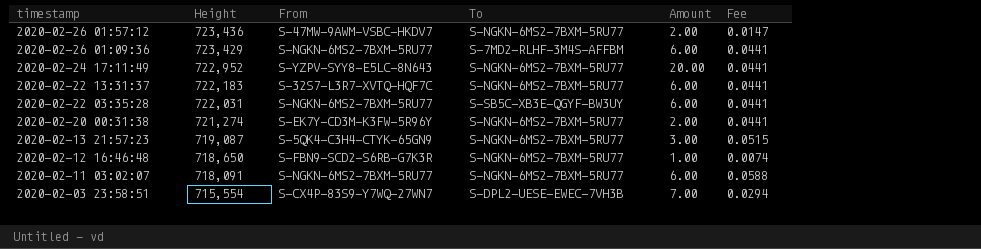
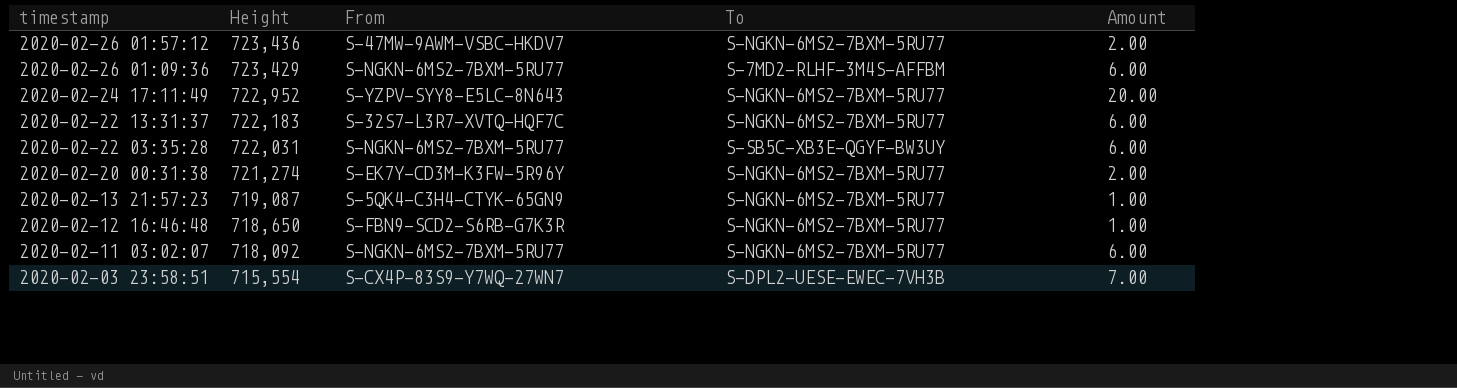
column Fee | position: 6 -> none
2020-02-13 21:57:23 | Amount: 3.00 -> 1.00
2020-02-11 03:02:07 | Height: 718,091 -> 718,092

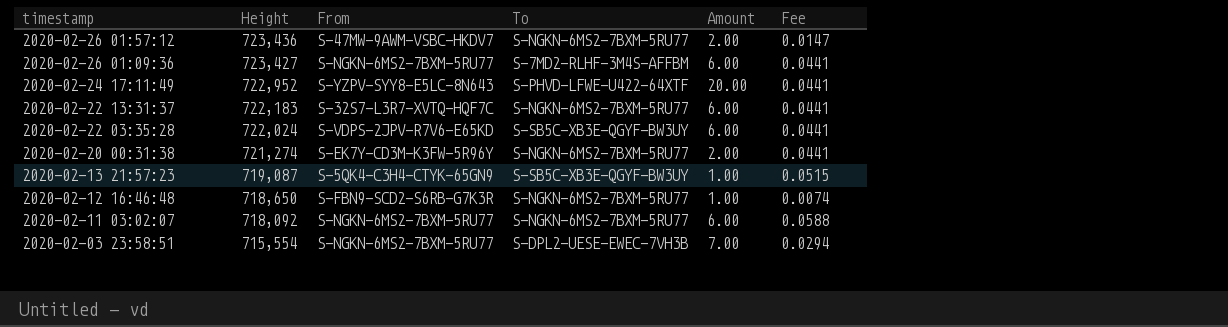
column Fee | position: none -> 6
2020-02-26 01:09:36 | Height: 723,429 -> 723,427
2020-02-24 17:11:49 | To: S-NGKN-6MS2-7BXM-5RU77 -> S-PHVD-LFWE-U422-64XTF
2020-02-22 03:35:28 | Height: 722,031 -> 722,024
2020-02-22 03:35:28 | From: S-NGKN-6MS2-7BXM-5RU77 -> S-VDPS-2JPV-R7V6-E65KD
2020-02-13 21:57:23 | To: S-NGKN-6MS2-7BXM-5RU77 -> S-SB5C-XB3E-QGYF-BW3UY
2020-02-03 23:58:51 | From: S-CX4P-83S9-Y7WQ-27WN7 -> S-NGKN-6MS2-7BXM-5RU77

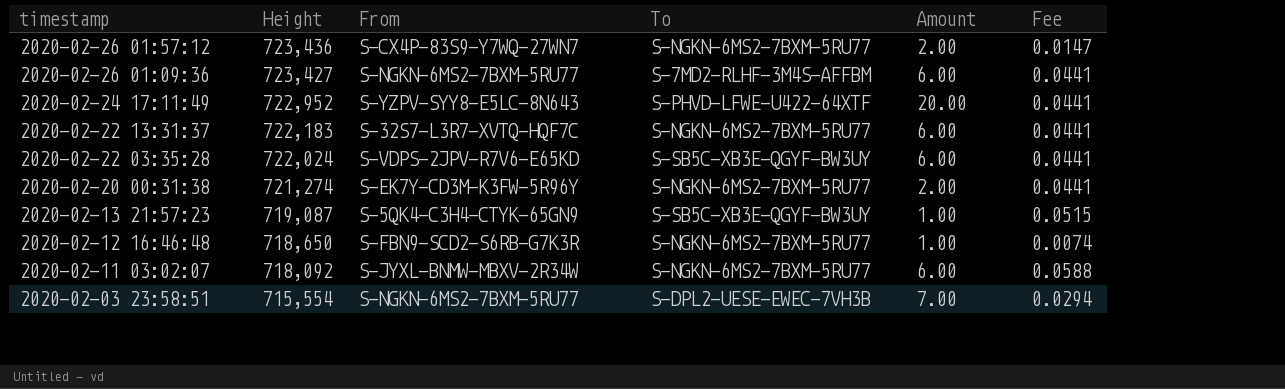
2020-02-26 01:57:12 | From: S-47MW-9AWM-VSBC-HKDV7 -> S-CX4P-83S9-Y7WQ-27WN7
2020-02-11 03:02:07 | From: S-NGKN-6MS2-7BXM-5RU77 -> S-JYXL-BNMW-MBXV-2R34W

